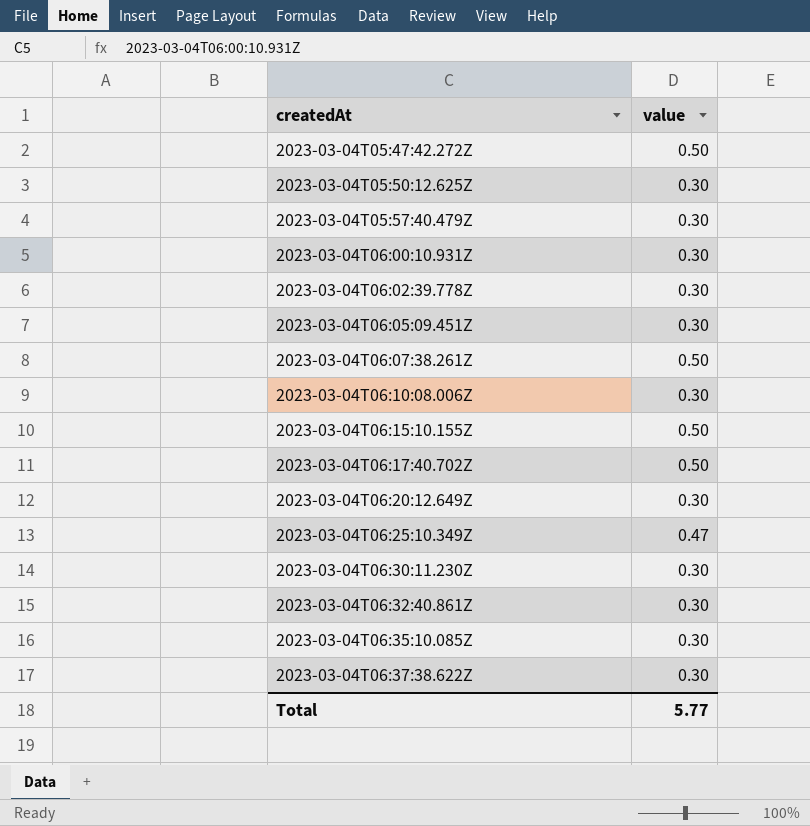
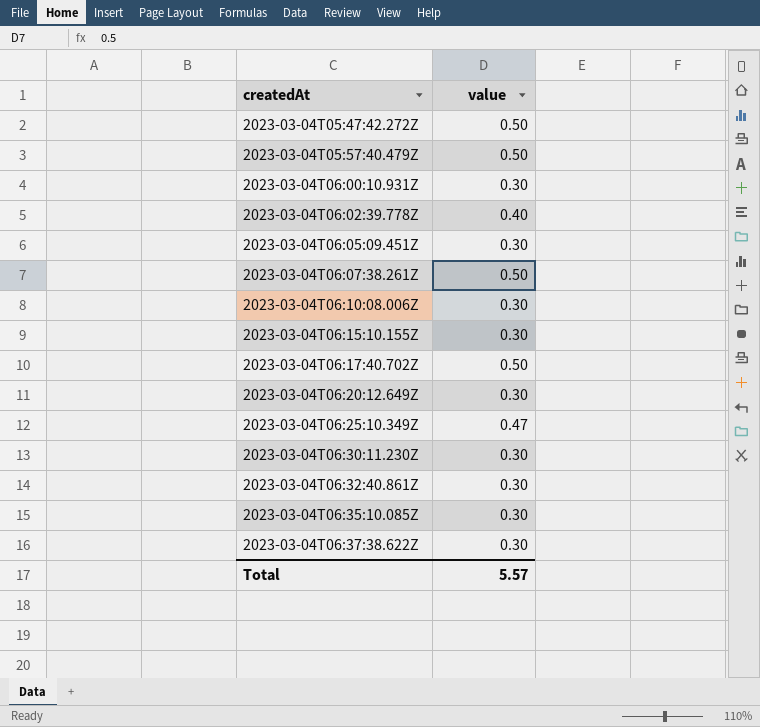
row 2023-03-04T05:50:12.625Z: 0.30 -> none
2023-03-04T05:57:40.479Z | value: 0.30 -> 0.50
2023-03-04T06:02:39.778Z | value: 0.30 -> 0.40
2023-03-04T06:15:10.155Z | value: 0.50 -> 0.30
Total | value: 5.77 -> 5.57

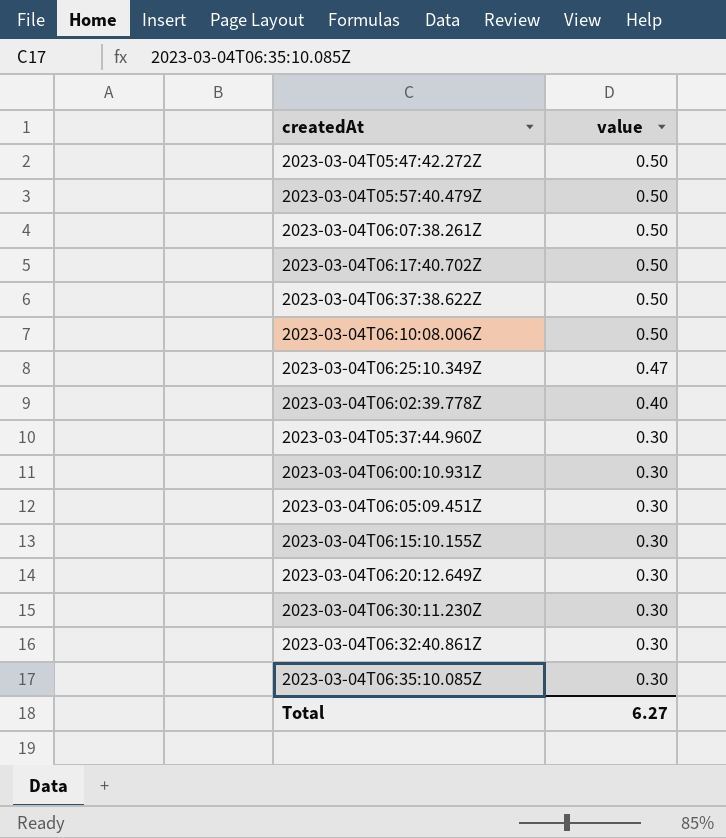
row order: createdAt ascending -> value descending
2023-03-04T06:37:38.622Z | value: 0.30 -> 0.50
2023-03-04T06:10:08.006Z | value: 0.30 -> 0.50
row 2023-03-04T05:37:44.960Z: none -> 0.30
Total | value: 5.57 -> 6.27

